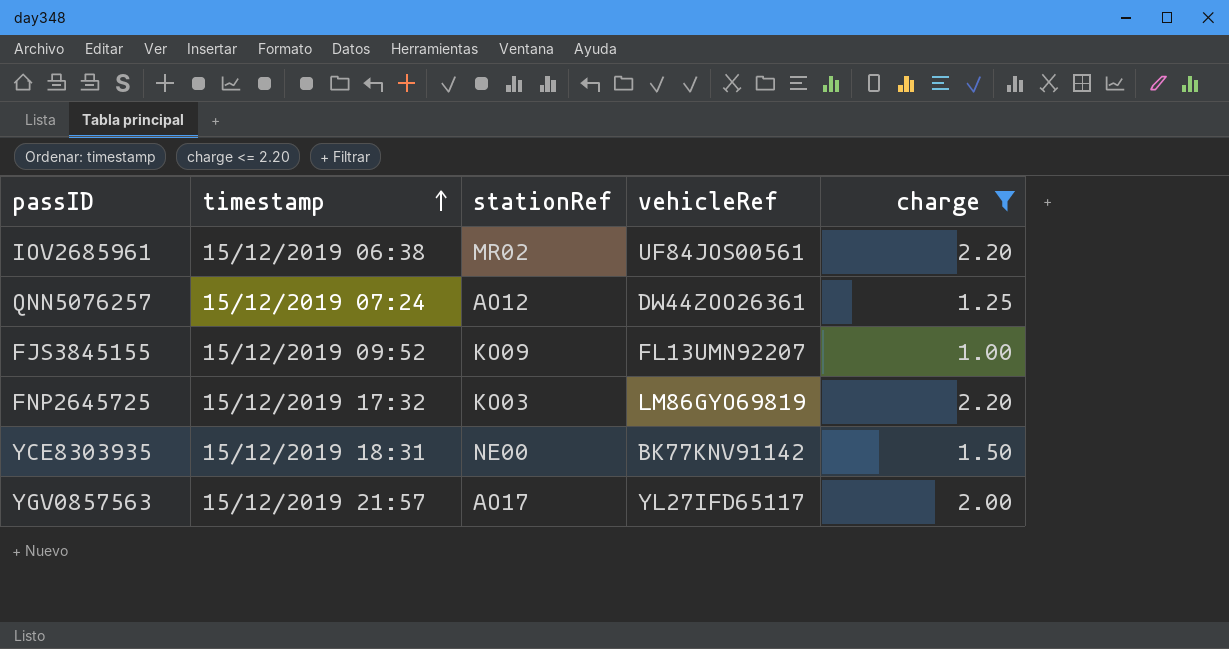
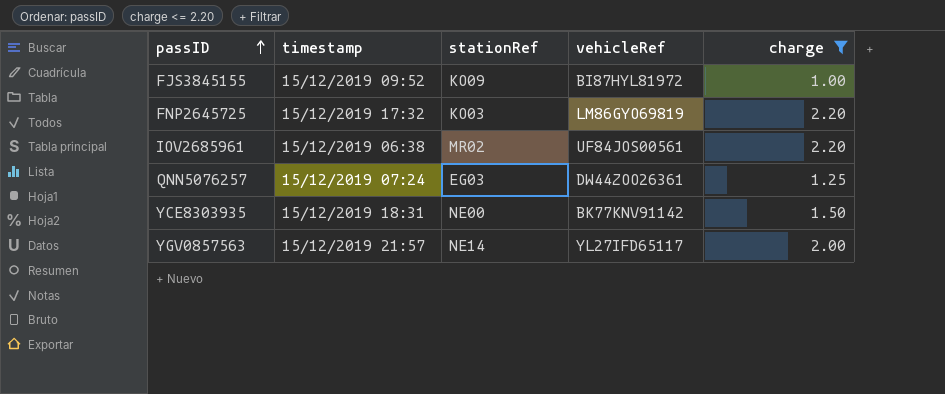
row order: timestamp ascending -> passID ascending
FJS3845155 | vehicleRef: FL13UMN92207 -> BI87HYL81972
QNN5076257 | stationRef: AO12 -> EG03
YGV0857563 | stationRef: AO17 -> NE14

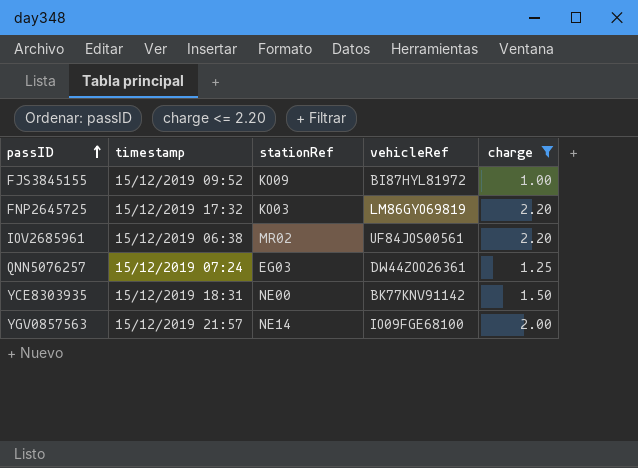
YGV0857563 | vehicleRef: YL27IFD65117 -> IO09FGE68100

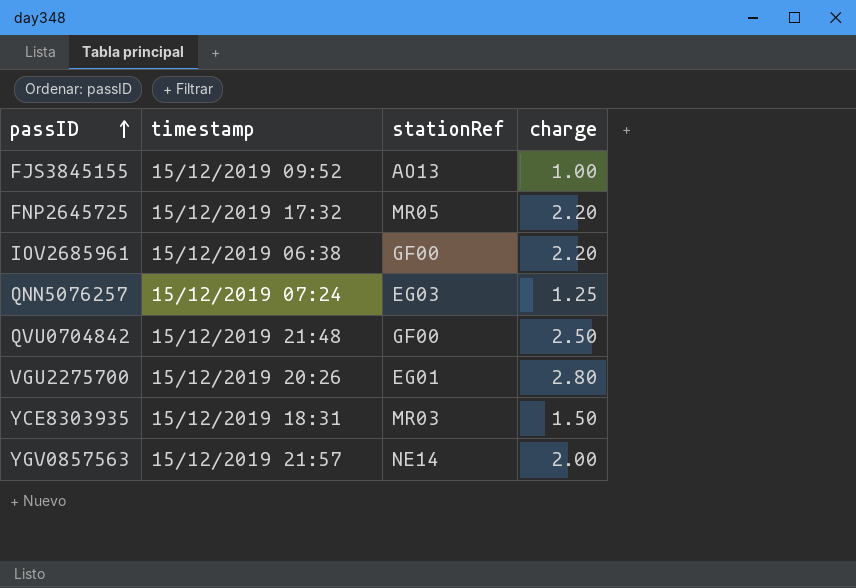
filter: charge <= 2.20 -> none
column vehicleRef | position: 4 -> none
FJS3845155 | stationRef: KO09 -> AO13
FNP2645725 | stationRef: KO03 -> MR05
IOV2685961 | stationRef: MR02 -> GF00
YCE8303935 | stationRef: NE00 -> MR03

